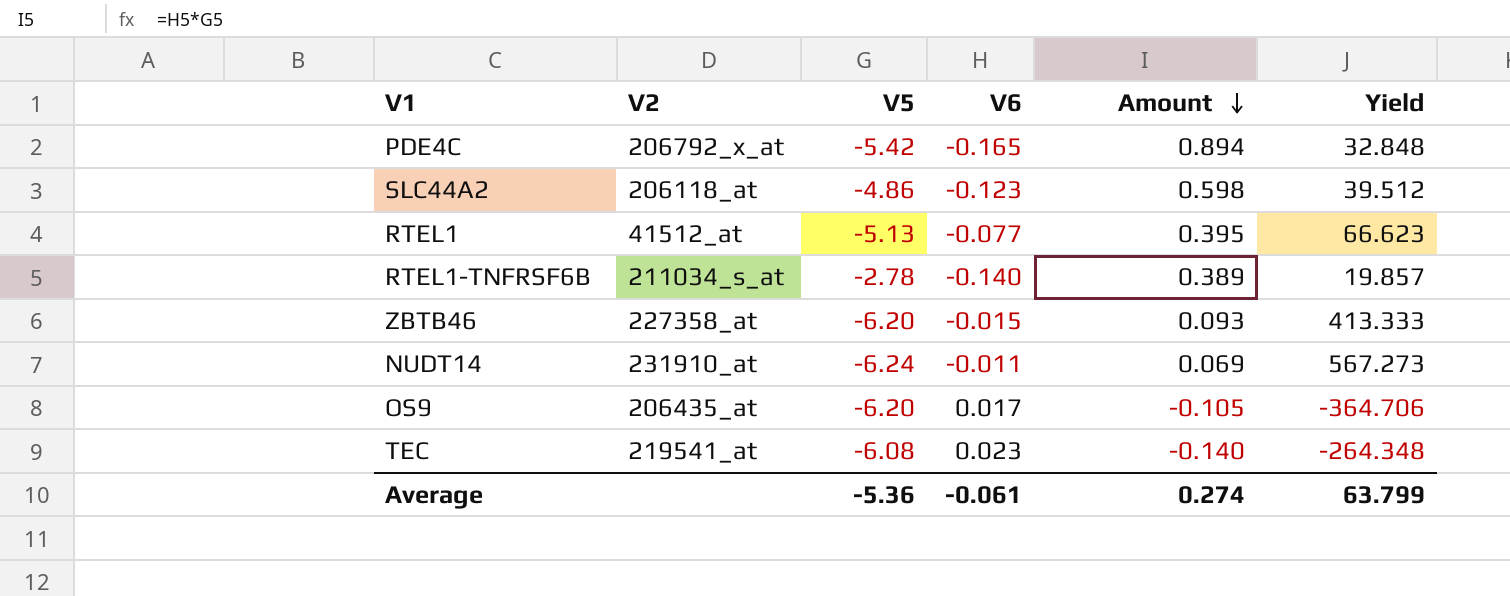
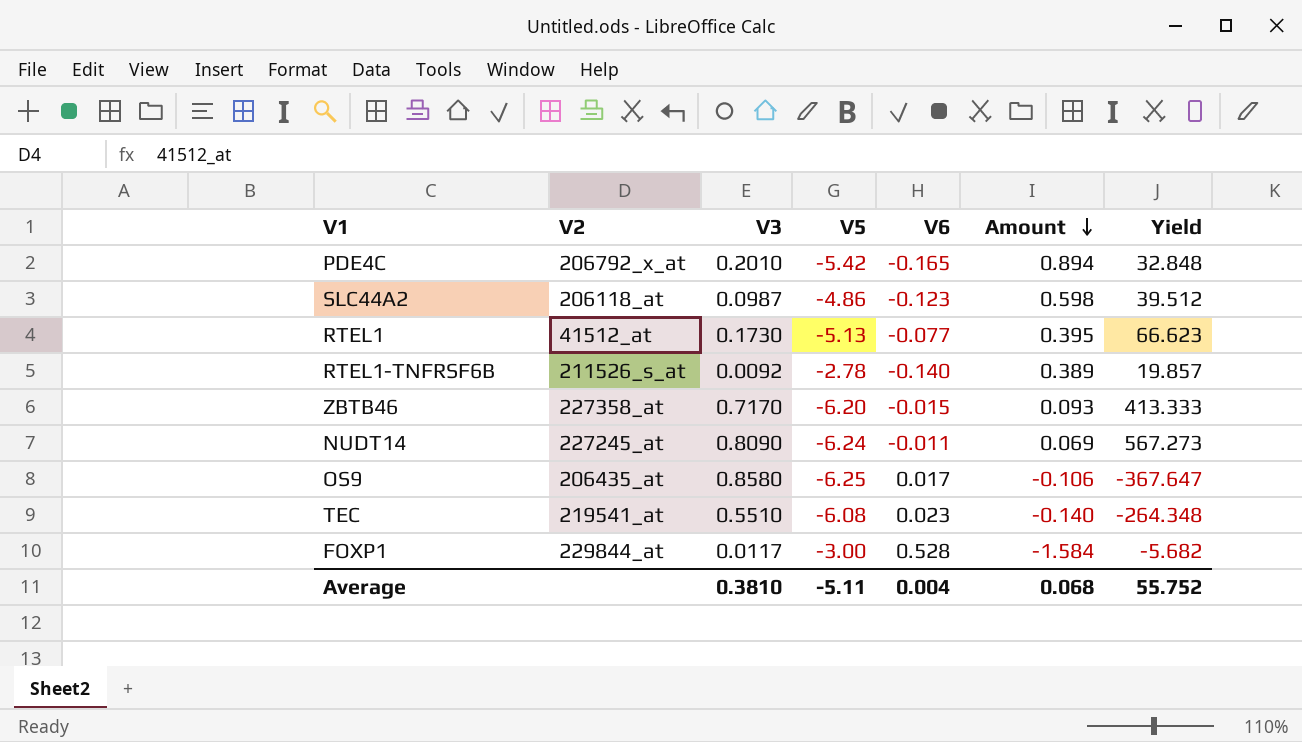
column V3 | position: none -> 3
RTEL1-TNFRSF6B | V2: 211034_s_at -> 211526_s_at
NUDT14 | V2: 231910_at -> 227245_at
OS9 | V5: -6.20 -> -6.25
OS9 | Amount: -0.105 -> -0.106
OS9 | Yield: -364.706 -> -367.647
row FOXP1: none -> 229844_at | 0.0117 | -3.00 | 0.528 | -1.584 | -5.682
Average | V5: -5.36 -> -5.11
Average | V6: -0.061 -> 0.004
Average | Amount: 0.274 -> 0.068
Average | Yield: 63.799 -> 55.752

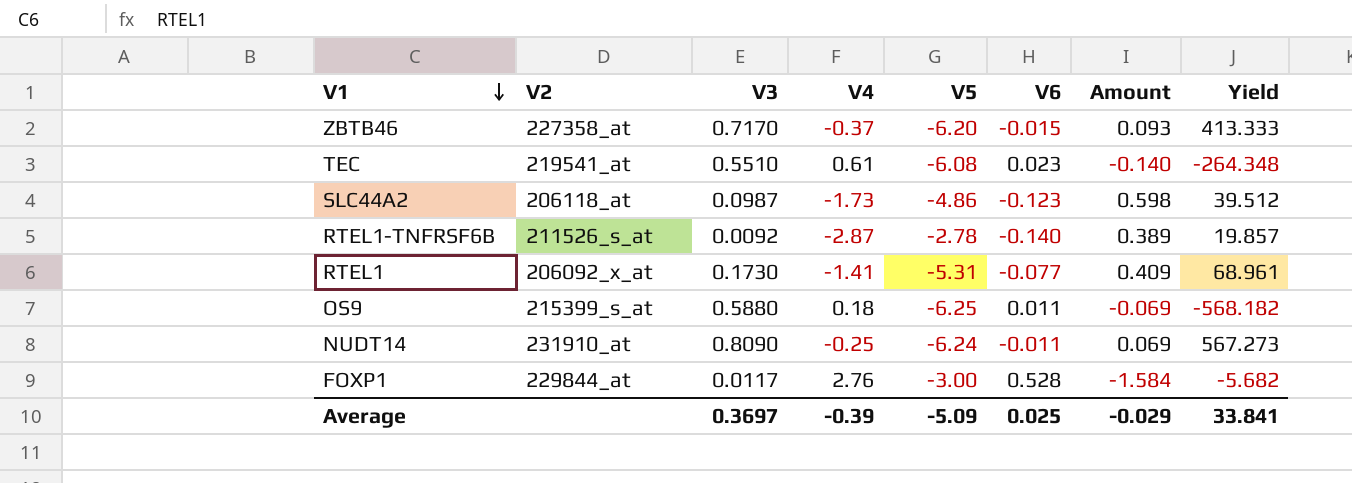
row order: Amount descending -> V1 descending
column V4 | position: none -> 4
row PDE4C: 206792_x_at | 0.2010 | -5.42 | -0.165 | 0.894 | 32.848 -> none
RTEL1 | V2: 41512_at -> 206092_x_at
RTEL1 | V5: -5.13 -> -5.31
RTEL1 | Amount: 0.395 -> 0.409
RTEL1 | Yield: 66.623 -> 68.961
OS9 | V2: 206435_at -> 215399_s_at
OS9 | V3: 0.8580 -> 0.5880
OS9 | V6: 0.017 -> 0.011
OS9 | Amount: -0.106 -> -0.069
OS9 | Yield: -367.647 -> -568.182
NUDT14 | V2: 227245_at -> 231910_at
Average | V3: 0.3810 -> 0.3697
Average | V5: -5.11 -> -5.09
Average | V6: 0.004 -> 0.025
Average | Amount: 0.068 -> -0.029
Average | Yield: 55.752 -> 33.841

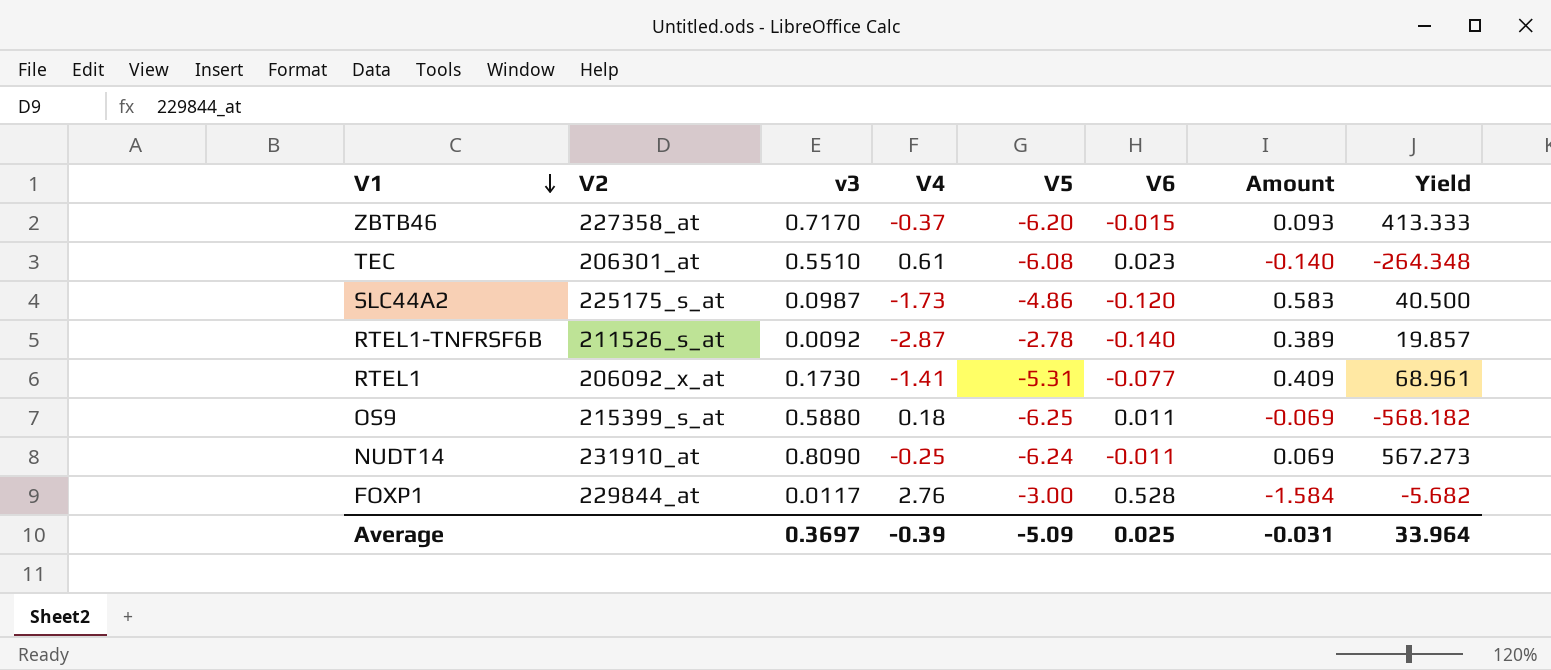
column name: V3 -> v3
TEC | V2: 219541_at -> 206301_at
SLC44A2 | V2: 206118_at -> 225175_s_at
SLC44A2 | V6: -0.123 -> -0.120
SLC44A2 | Amount: 0.598 -> 0.583
SLC44A2 | Yield: 39.512 -> 40.500
Average | Amount: -0.029 -> -0.031
Average | Yield: 33.841 -> 33.964

